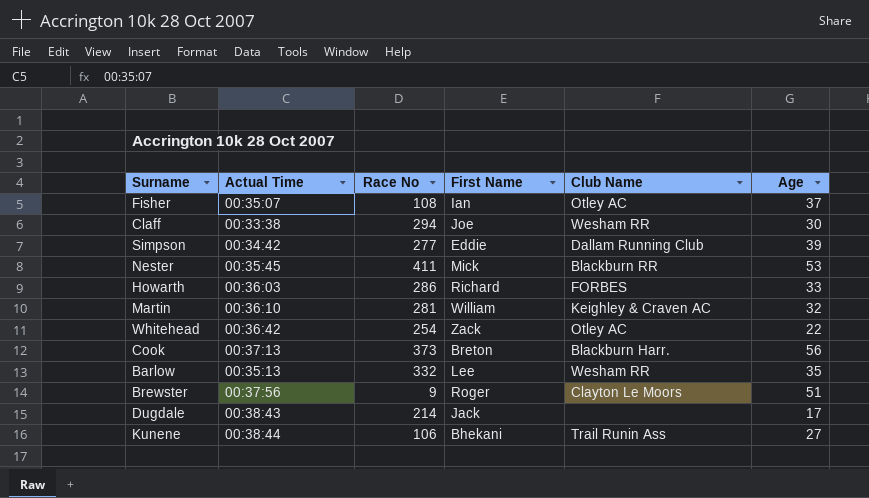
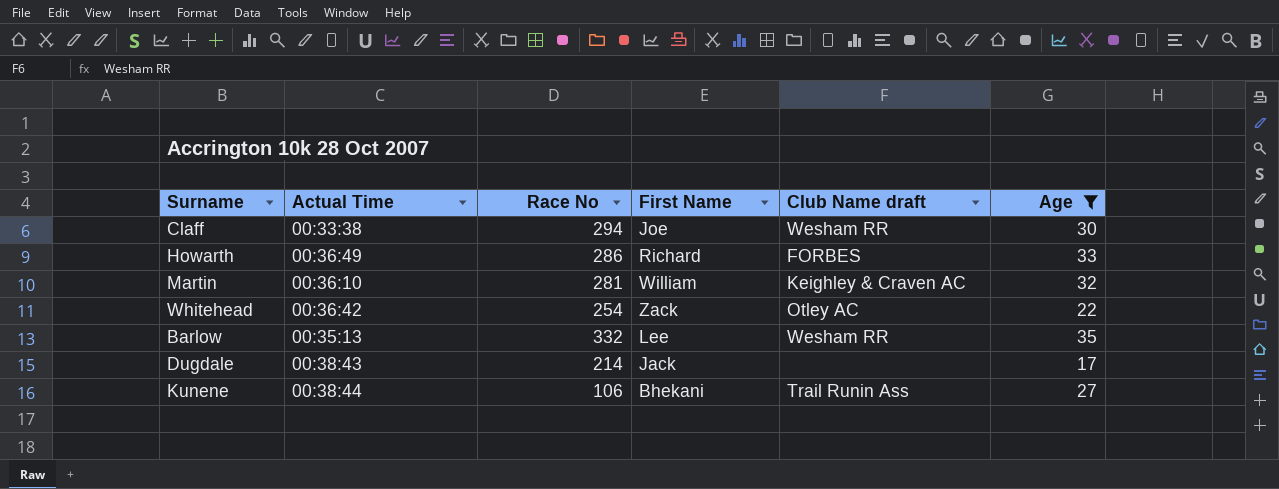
filter: none -> Age <= 35
column name: Club Name -> Club Name draft
Howarth | Actual Time: 00:36:03 -> 00:36:49

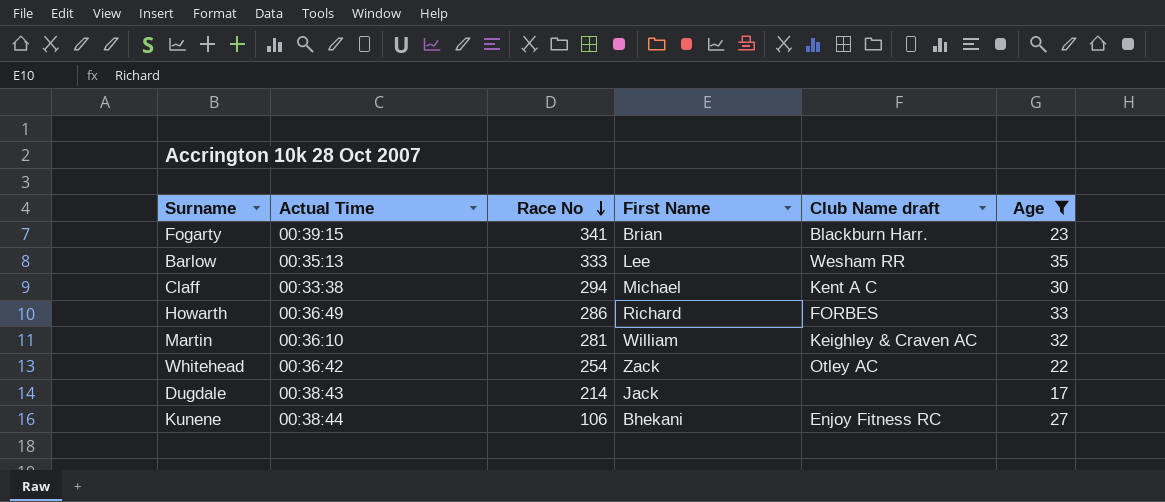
row order: none -> Race No descending
row Fogarty: none -> 00:39:15 | 341 | Brian | Blackburn Harr. | 23
Barlow | Race No: 332 -> 333
Claff | First Name: Joe -> Michael
Claff | Club Name draft: Wesham RR -> Kent A C
Kunene | Club Name draft: Trail Runin Ass -> Enjoy Fitness RC

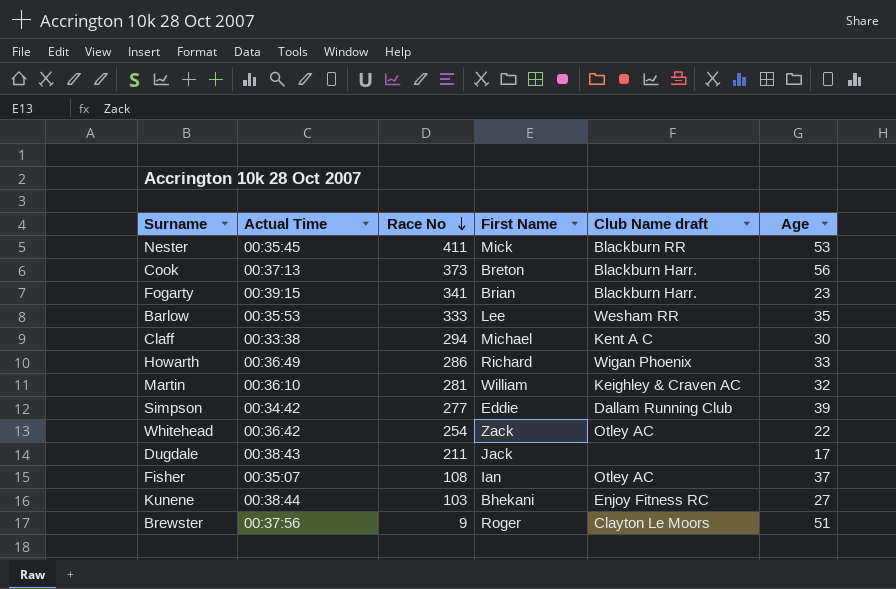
filter: Age <= 35 -> none
Barlow | Actual Time: 00:35:13 -> 00:35:53
Howarth | Club Name draft: FORBES -> Wigan Phoenix
Dugdale | Race No: 214 -> 211
Kunene | Race No: 106 -> 103

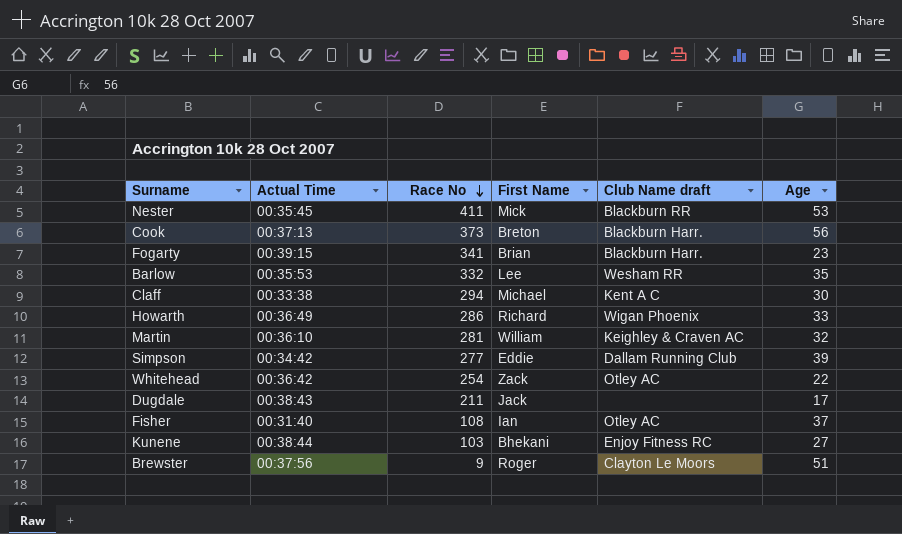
Barlow | Race No: 333 -> 332
Fisher | Actual Time: 00:35:07 -> 00:31:40

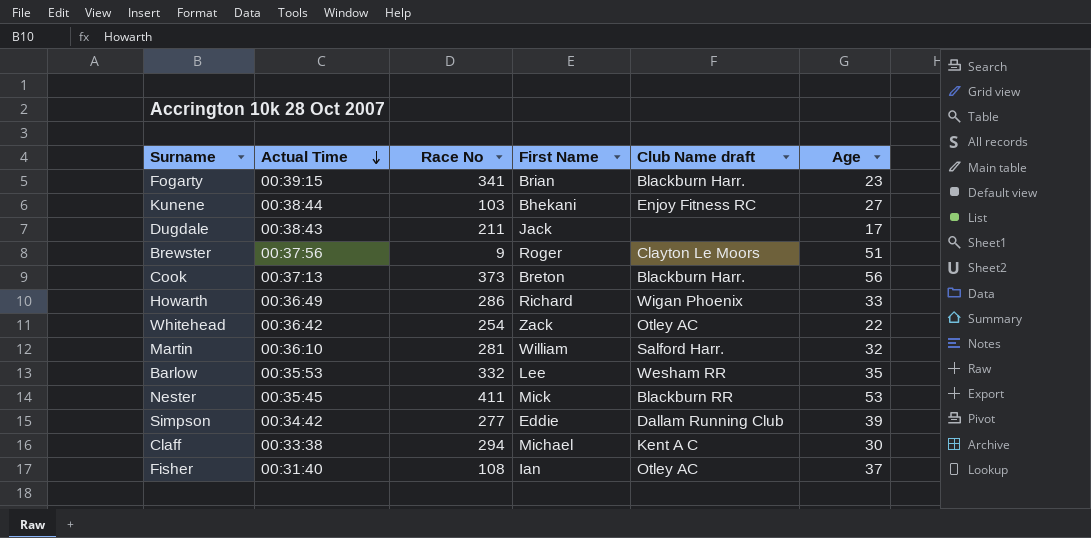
row order: Race No descending -> Actual Time descending
Martin | Club Name draft: Keighley & Craven AC -> Salford Harr.

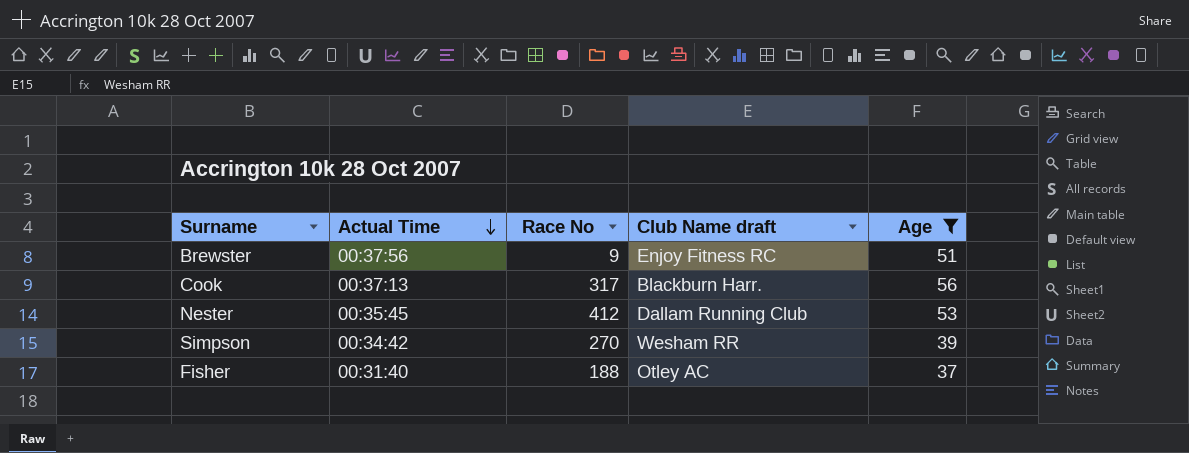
filter: none -> Age >= 37
column First Name | position: 4 -> none
Brewster | Club Name draft: Clayton Le Moors -> Enjoy Fitness RC
Cook | Race No: 373 -> 317
Nester | Race No: 411 -> 412
Nester | Club Name draft: Blackburn RR -> Dallam Running Club
Simpson | Race No: 277 -> 270
Simpson | Club Name draft: Dallam Running Club -> Wesham RR
Fisher | Race No: 108 -> 188

